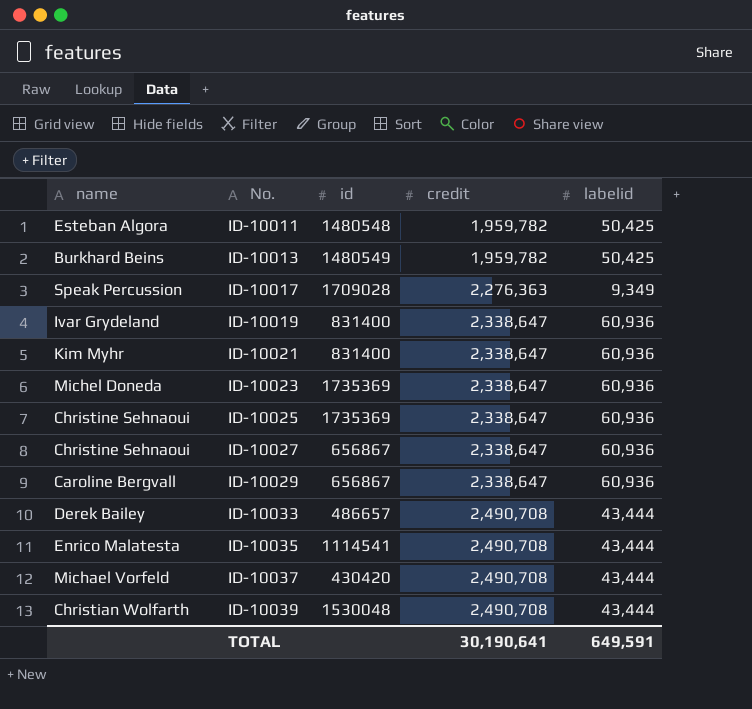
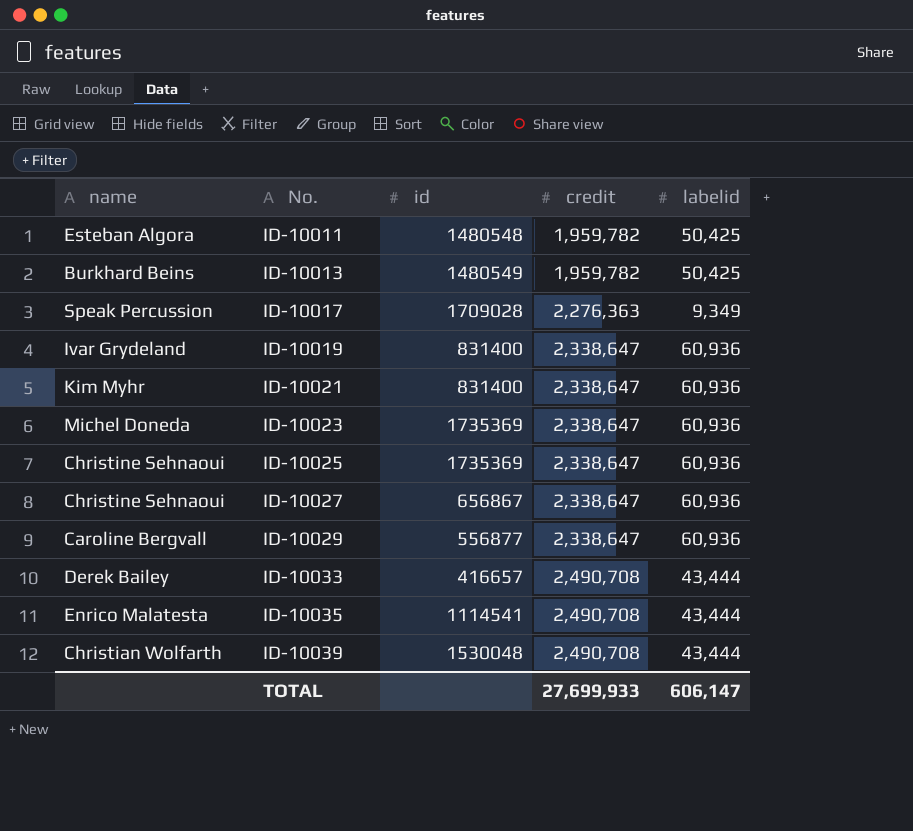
row ID-10037: Michael Vorfeld | 430420 | 2,490,708 | 43,444 -> none
ID-10029 | id: 656867 -> 556877
ID-10033 | id: 486657 -> 416657
TOTAL | credit: 30,190,641 -> 27,699,933
TOTAL | labelid: 649,591 -> 606,147

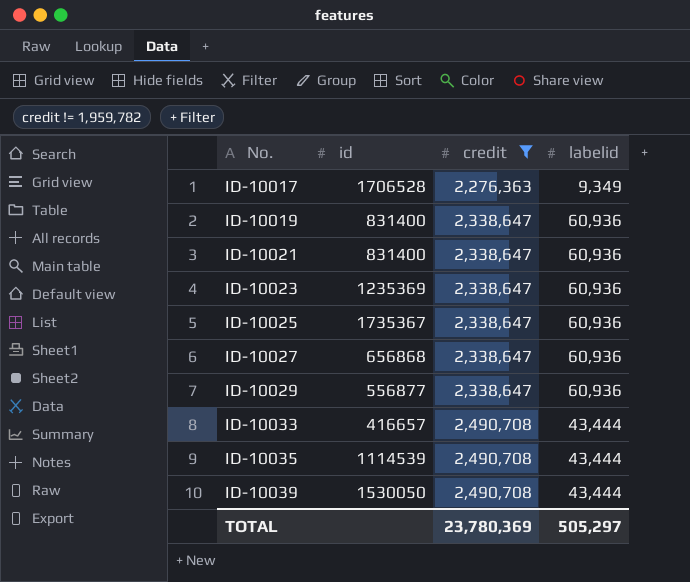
filter: none -> credit != 1,959,782
column name | position: 1 -> none
ID-10017 | id: 1709028 -> 1706528
ID-10023 | id: 1735369 -> 1235369
ID-10025 | id: 1735369 -> 1735367
ID-10027 | id: 656867 -> 656868
ID-10035 | id: 1114541 -> 1114539
ID-10039 | id: 1530048 -> 1530050
TOTAL | credit: 27,699,933 -> 23,780,369
TOTAL | labelid: 606,147 -> 505,297

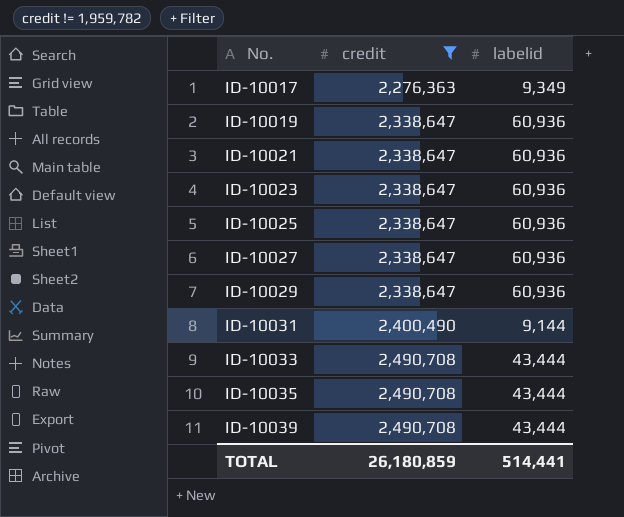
column id | position: 2 -> none
row ID-10031: none -> 2,400,490 | 9,144
TOTAL | credit: 23,780,369 -> 26,180,859
TOTAL | labelid: 505,297 -> 514,441

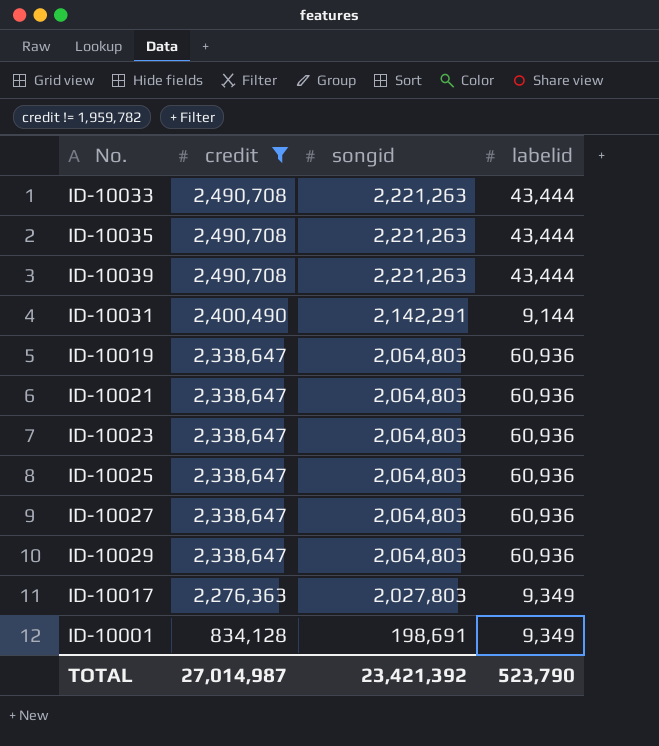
row order: No. ascending -> credit descending
column songid | position: none -> 3
row ID-10001: none -> 834,128 | 198,691 | 9,349
TOTAL | credit: 26,180,859 -> 27,014,987
TOTAL | labelid: 514,441 -> 523,790

